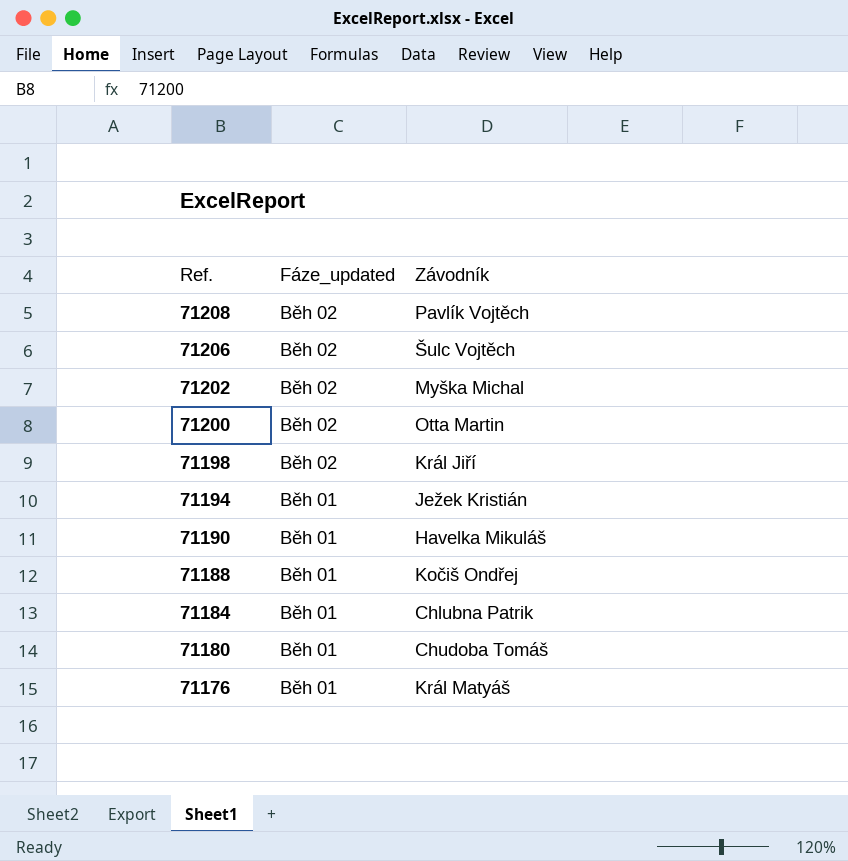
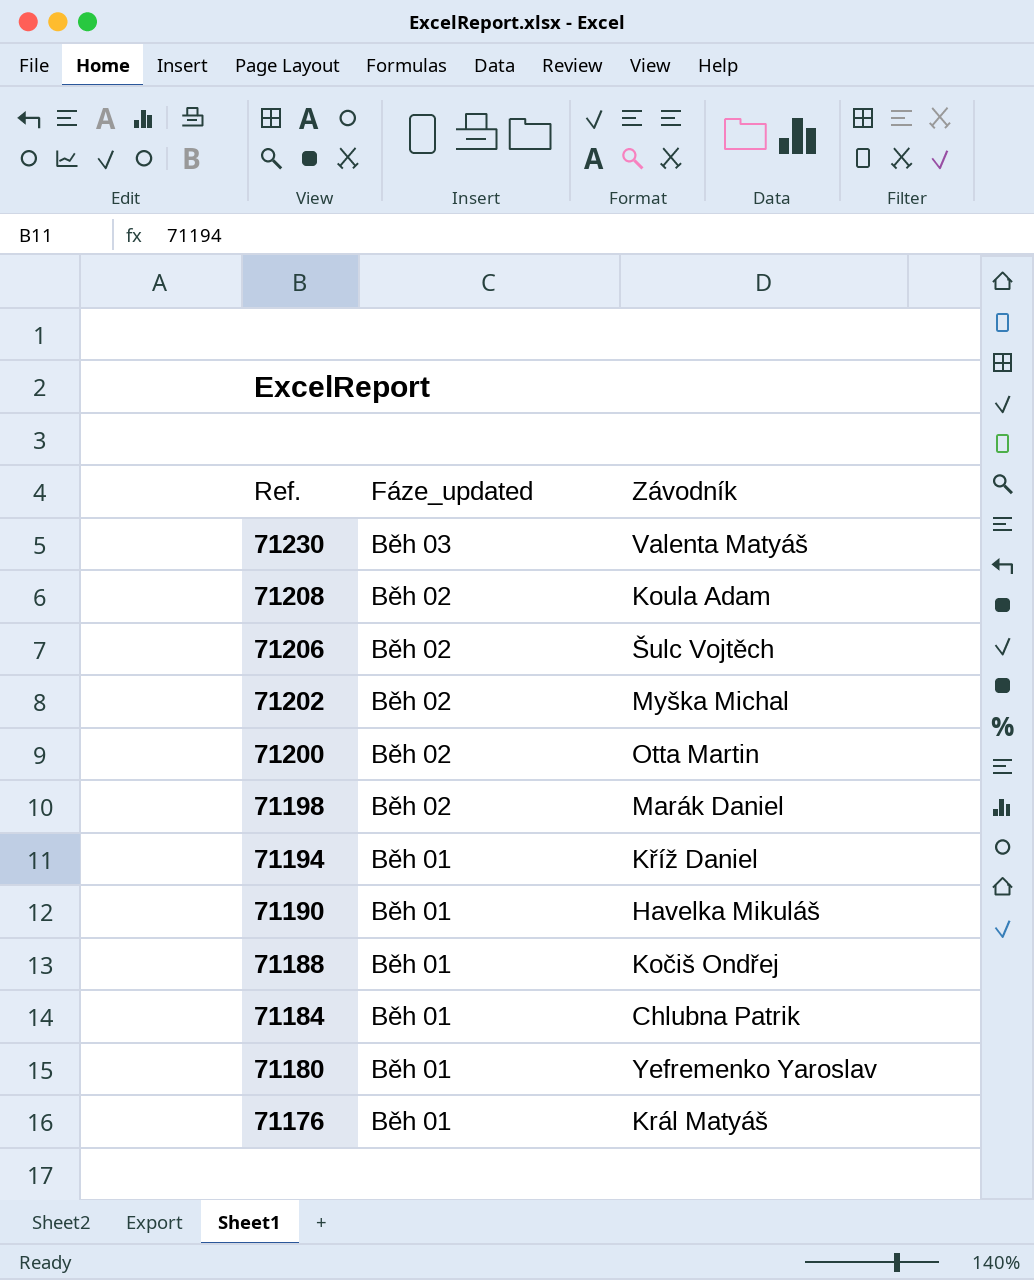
row 71230: none -> Běh 03 | Valenta Matyáš
71208 | Závodník: Pavlík Vojtěch -> Koula Adam
71198 | Závodník: Král Jiří -> Marák Daniel
71194 | Závodník: Ježek Kristián -> Kříž Daniel
71180 | Závodník: Chudoba Tomáš -> Yefremenko Yaroslav

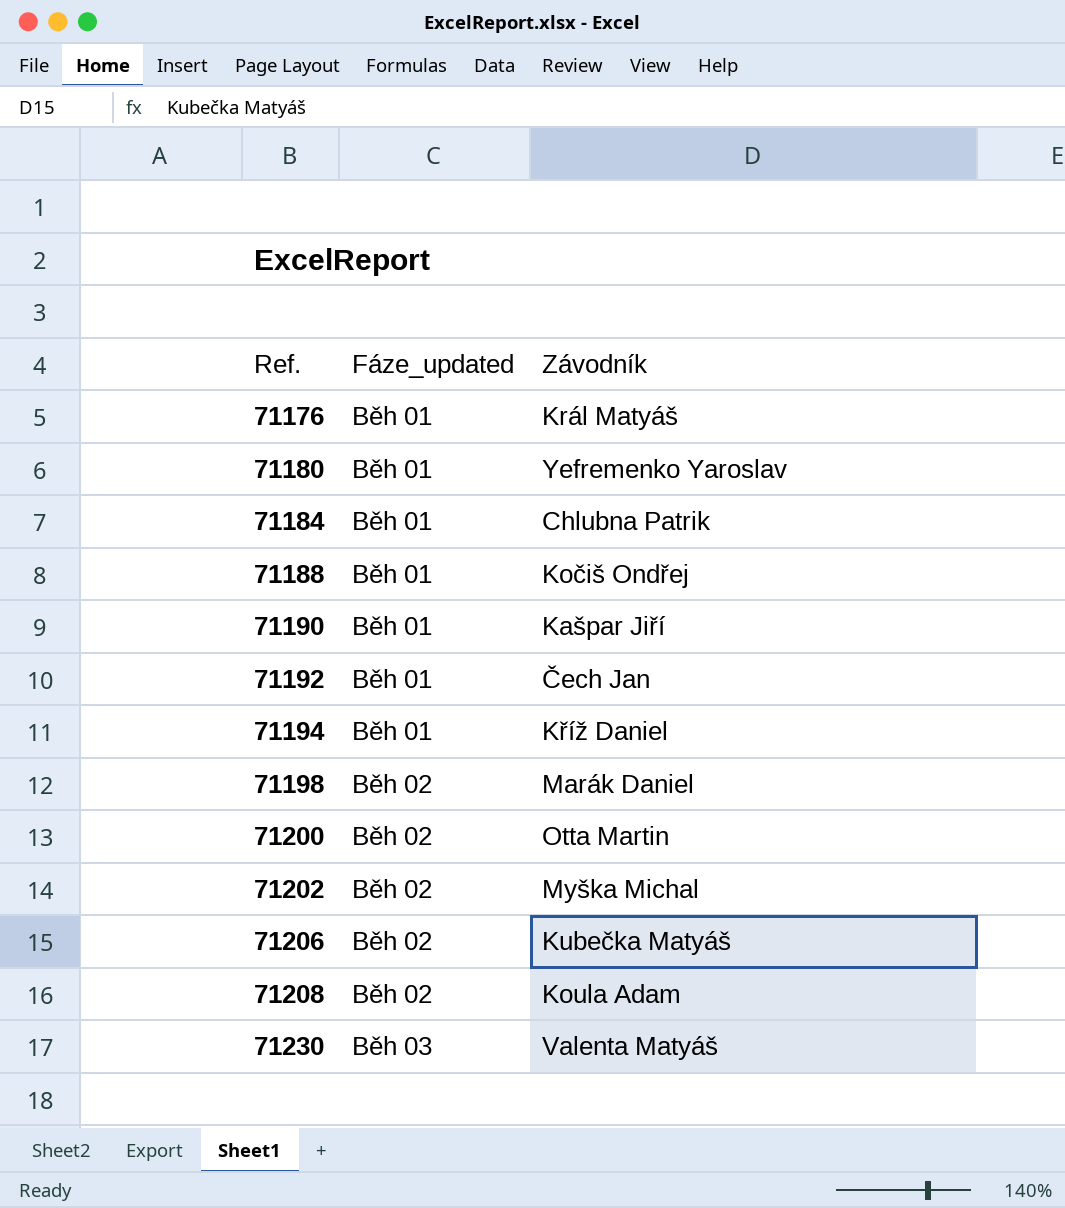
row order: Ref. descending -> Ref. ascending
71190 | Závodník: Havelka Mikuláš -> Kašpar Jiří
row 71192: none -> Běh 01 | Čech Jan
71206 | Závodník: Šulc Vojtěch -> Kubečka Matyáš

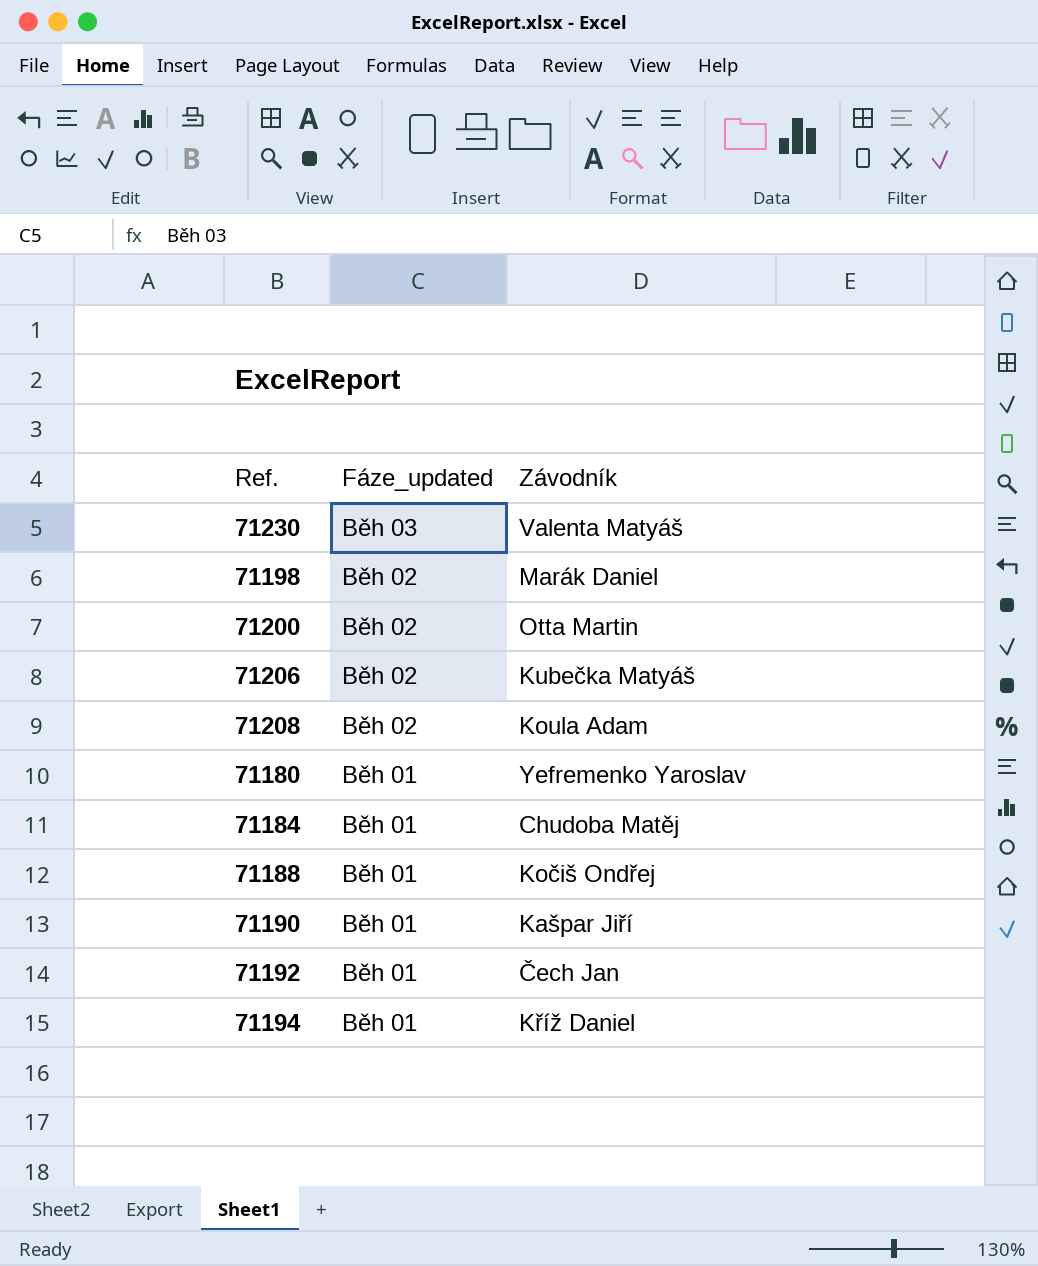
row order: Ref. ascending -> Fáze_updated descending
row 71176: Běh 01 | Král Matyáš -> none
row 71202: Běh 02 | Myška Michal -> none
71184 | Závodník: Chlubna Patrik -> Chudoba Matěj

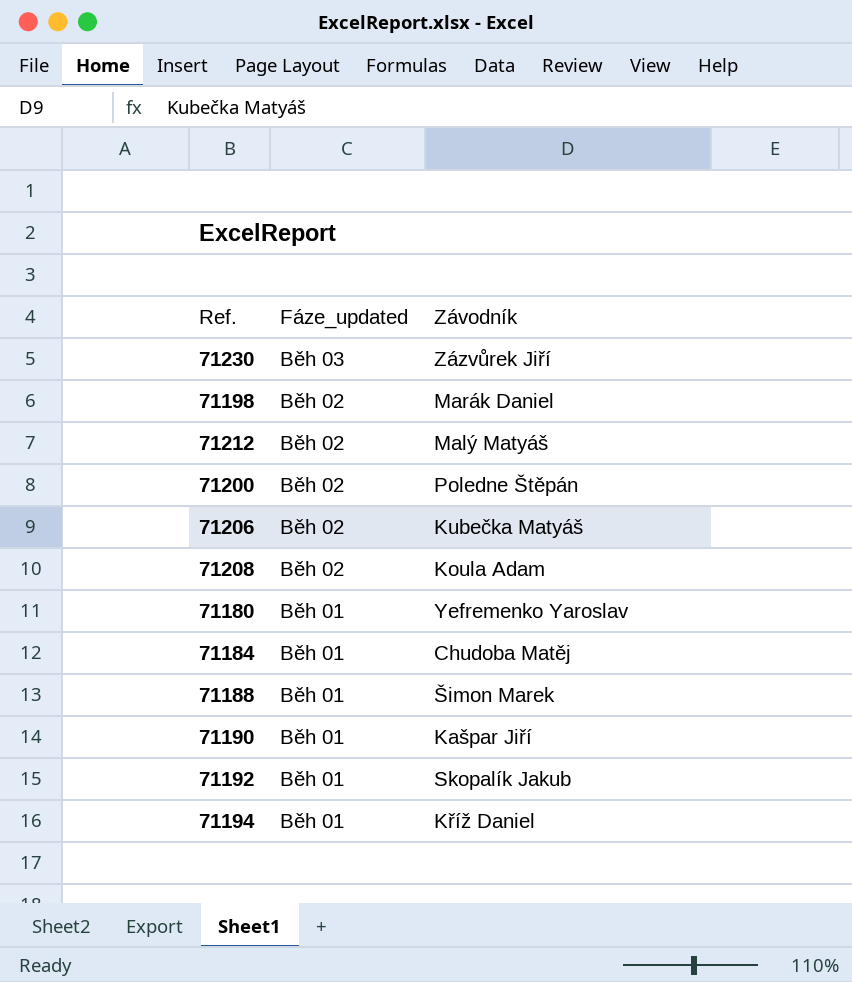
71230 | Závodník: Valenta Matyáš -> Zázvůrek Jiří
row 71212: none -> Běh 02 | Malý Matyáš
71200 | Závodník: Otta Martin -> Poledne Štěpán
71188 | Závodník: Kočiš Ondřej -> Šimon Marek
71192 | Závodník: Čech Jan -> Skopalík Jakub

